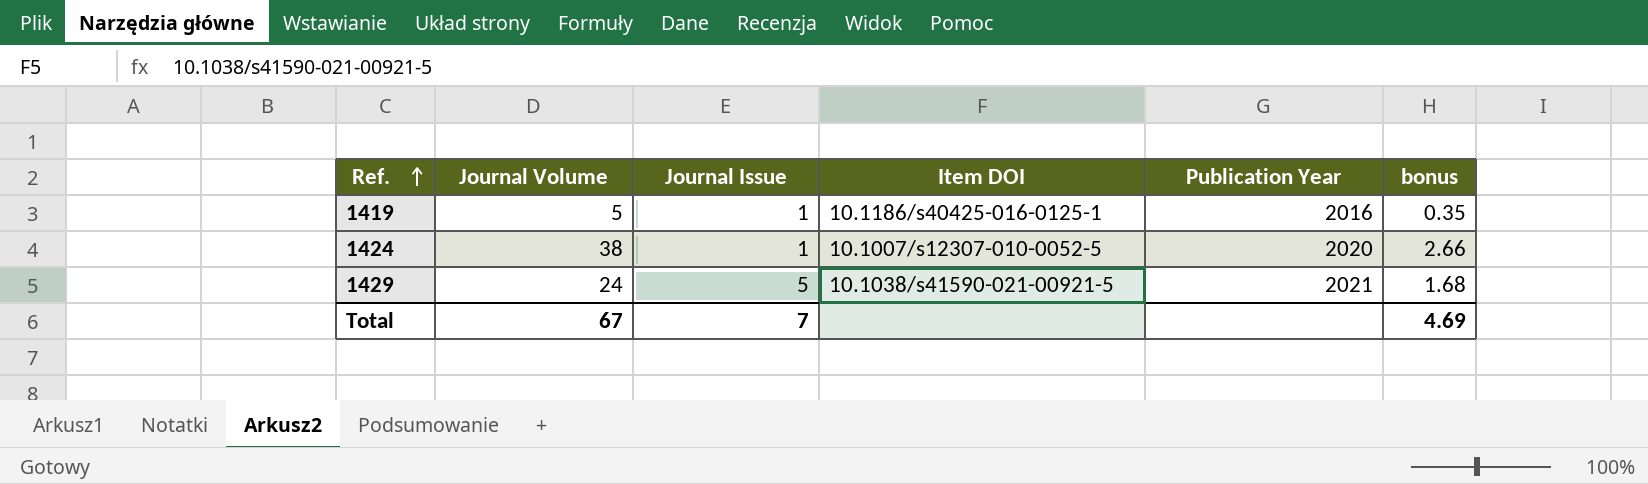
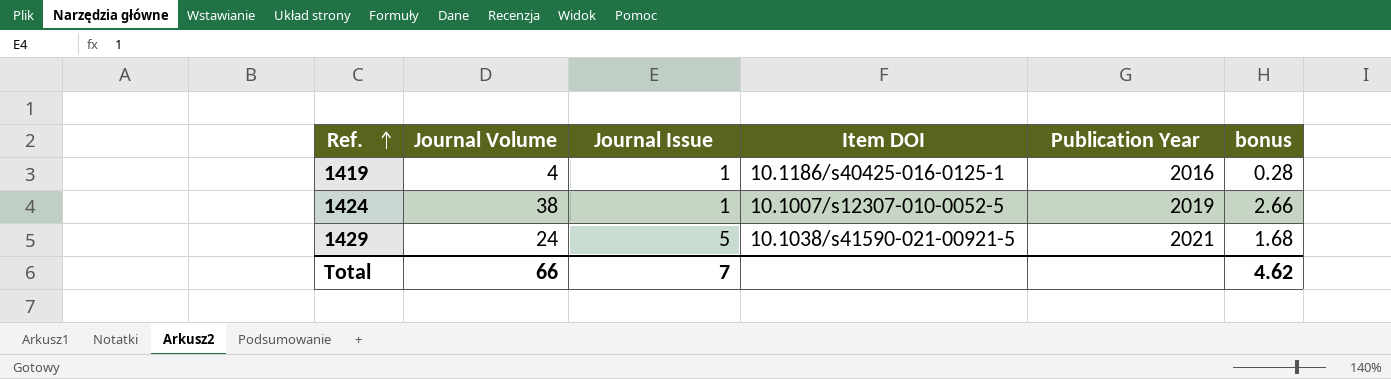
1419 | Journal Volume: 5 -> 4
1419 | bonus: 0.35 -> 0.28
1424 | Publication Year: 2020 -> 2019
Total | Journal Volume: 67 -> 66
Total | bonus: 4.69 -> 4.62

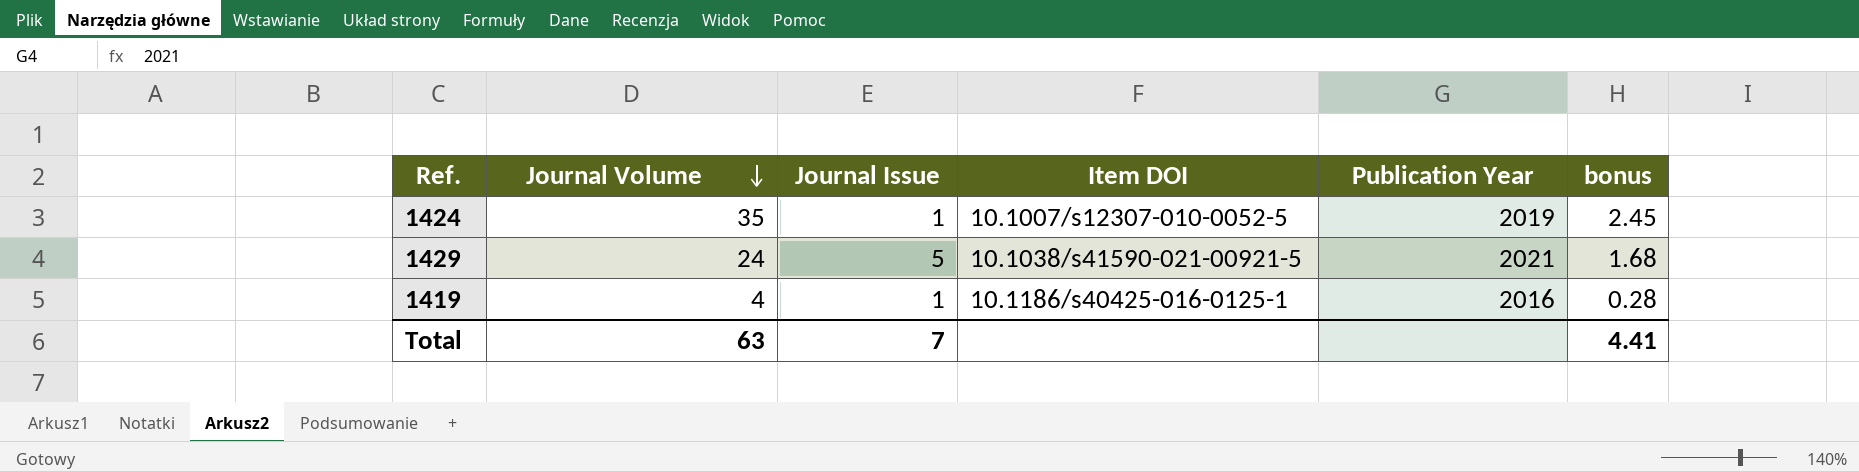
row order: Ref. ascending -> Journal Volume descending
1424 | Journal Volume: 38 -> 35
1424 | bonus: 2.66 -> 2.45
Total | Journal Volume: 66 -> 63
Total | bonus: 4.62 -> 4.41

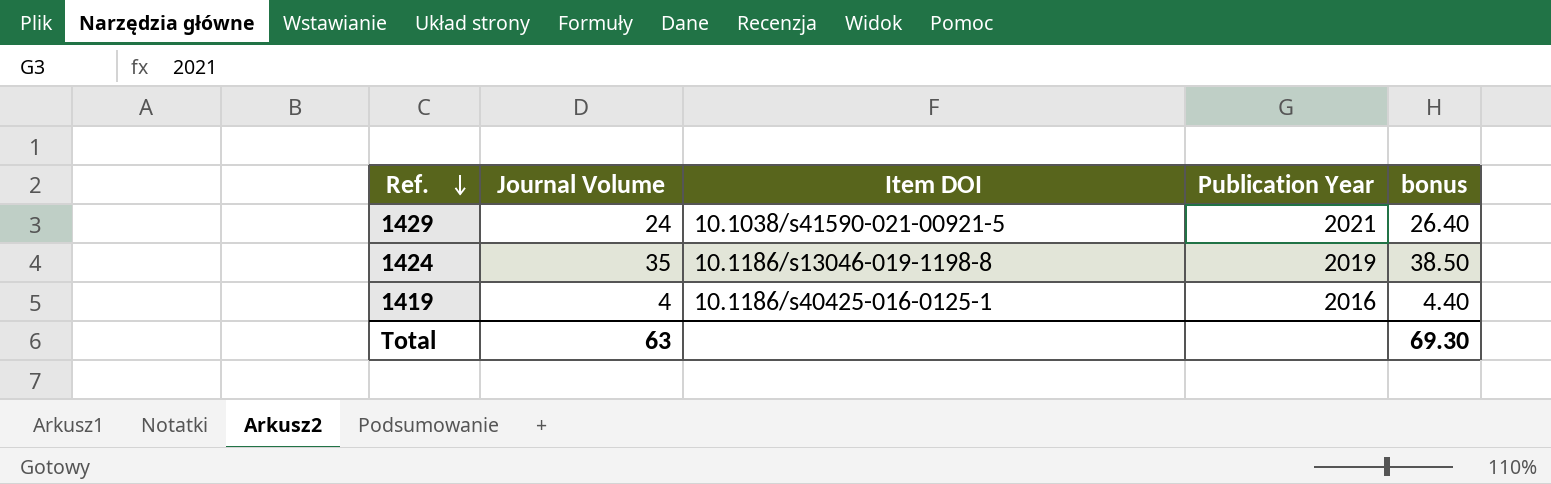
row order: Journal Volume descending -> Ref. descending
column Journal Issue | position: 3 -> none
column bonus | formula: [Journal Volume] * 0.07 -> [Journal Volume] * 1.1
1424 | Item DOI: 10.1007/s12307-010-0052-5 -> 10.1186/s13046-019-1198-8
Total | bonus: 4.41 -> 69.30

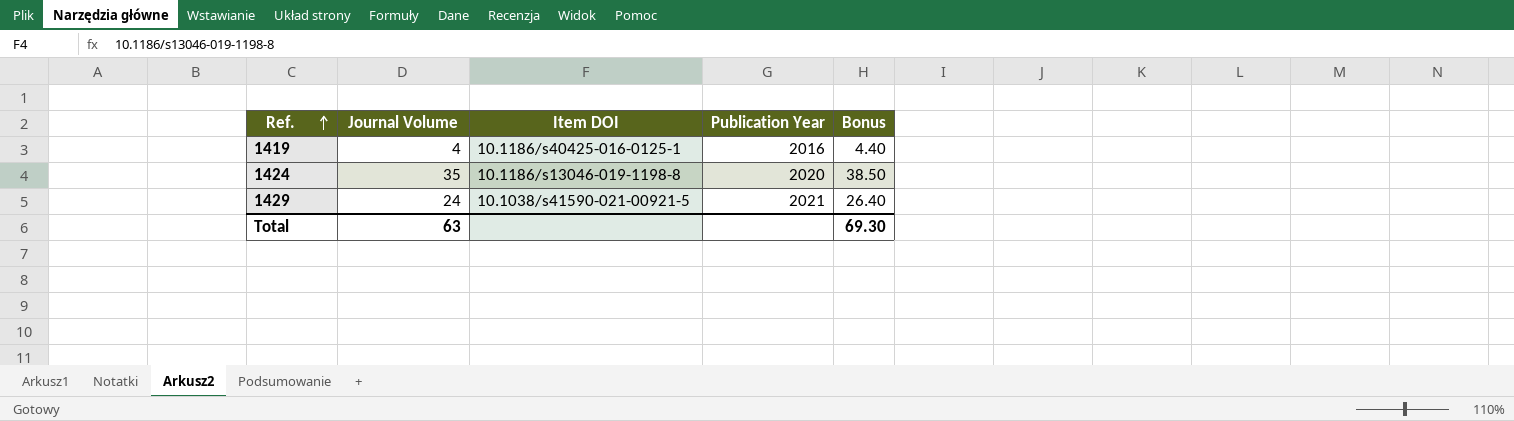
row order: Ref. descending -> Ref. ascending
column name: bonus -> Bonus
1424 | Publication Year: 2019 -> 2020

